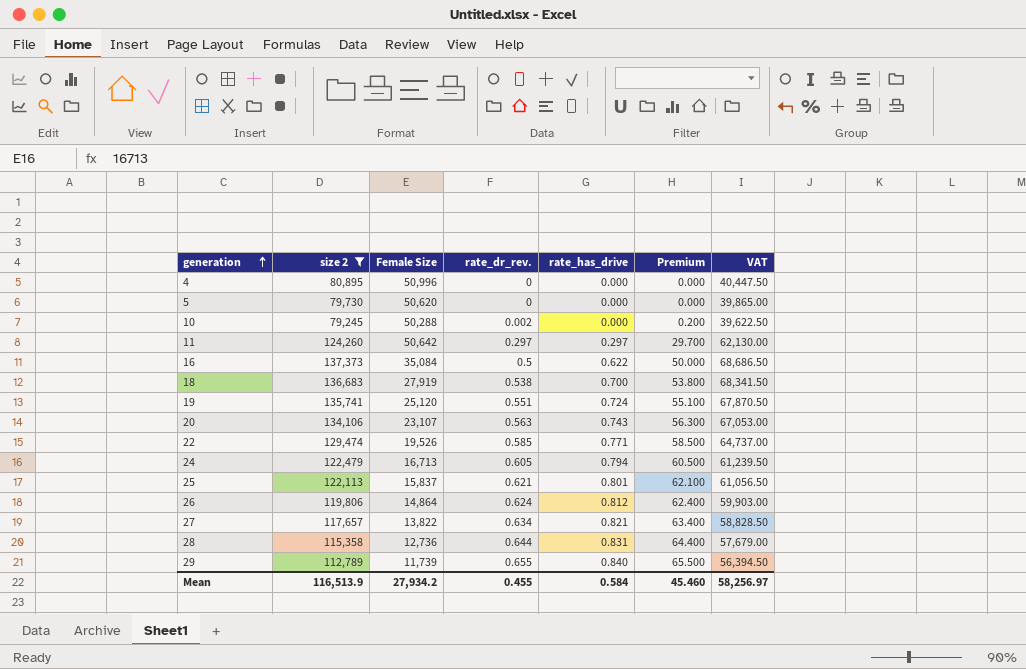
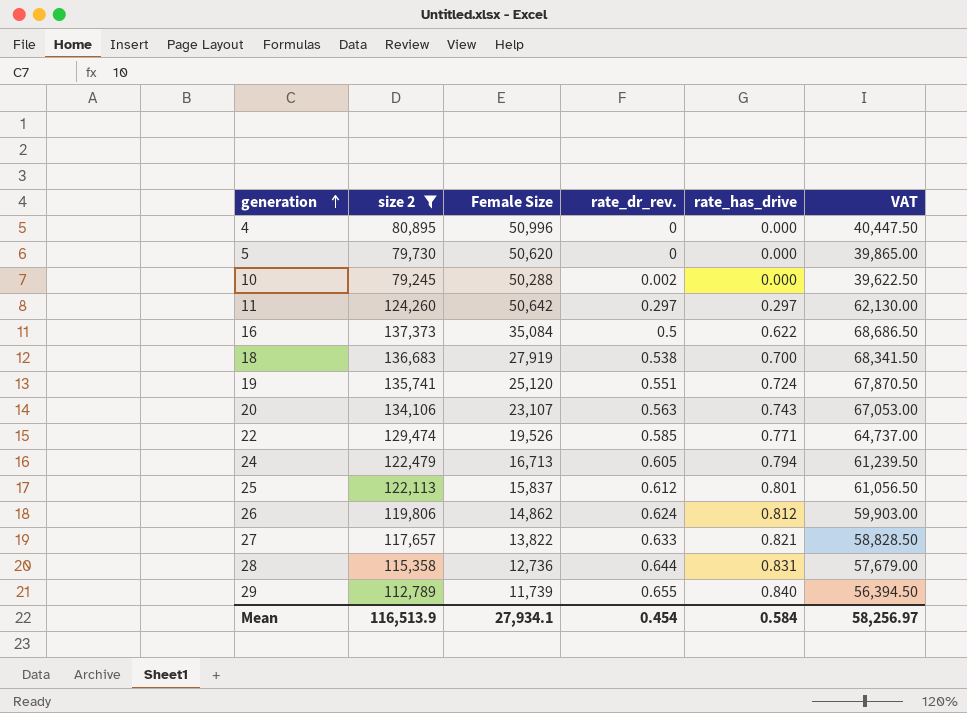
column Premium | formula: [rate_dr_rev.] * 100 -> none
25 | rate_dr_rev.: 0.621 -> 0.612
26 | Female Size: 14,864 -> 14,862
27 | rate_dr_rev.: 0.634 -> 0.633
Mean | Female Size: 27,934.2 -> 27,934.1
Mean | rate_dr_rev.: 0.455 -> 0.454

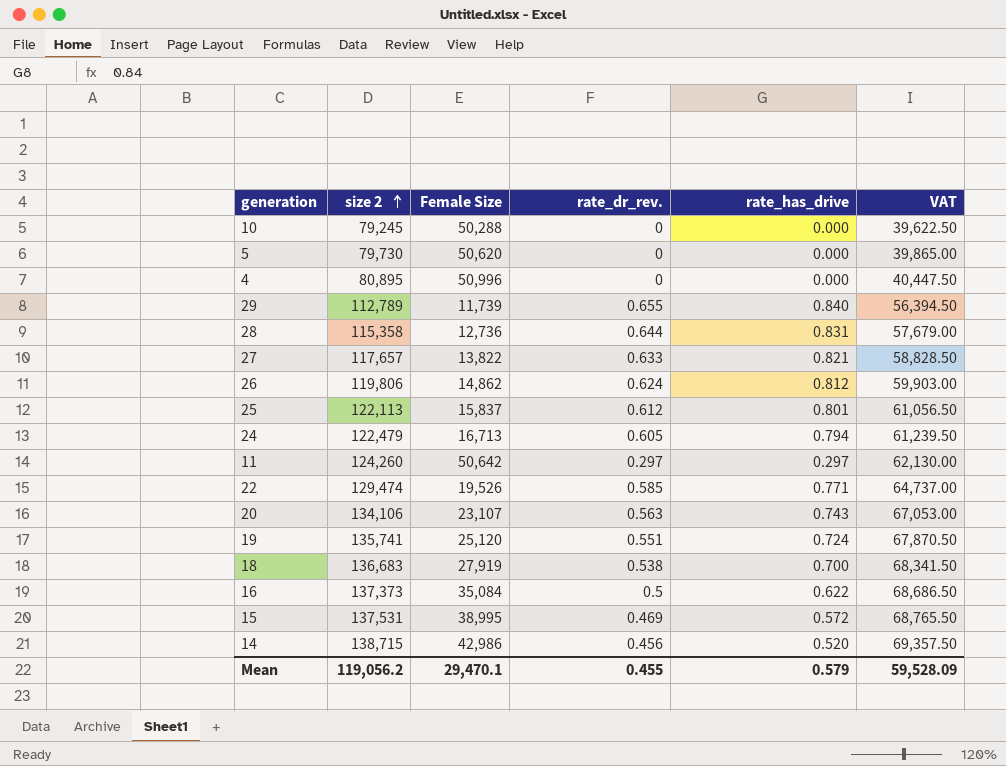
filter: size 2 <= 137,373 -> none
row order: generation ascending -> size 2 ascending
10 | rate_dr_rev.: 0.002 -> 0
Mean | size 2: 116,513.9 -> 119,056.2
Mean | Female Size: 27,934.1 -> 29,470.1
Mean | rate_dr_rev.: 0.454 -> 0.455
Mean | rate_has_drive: 0.584 -> 0.579
Mean | VAT: 58,256.97 -> 59,528.09

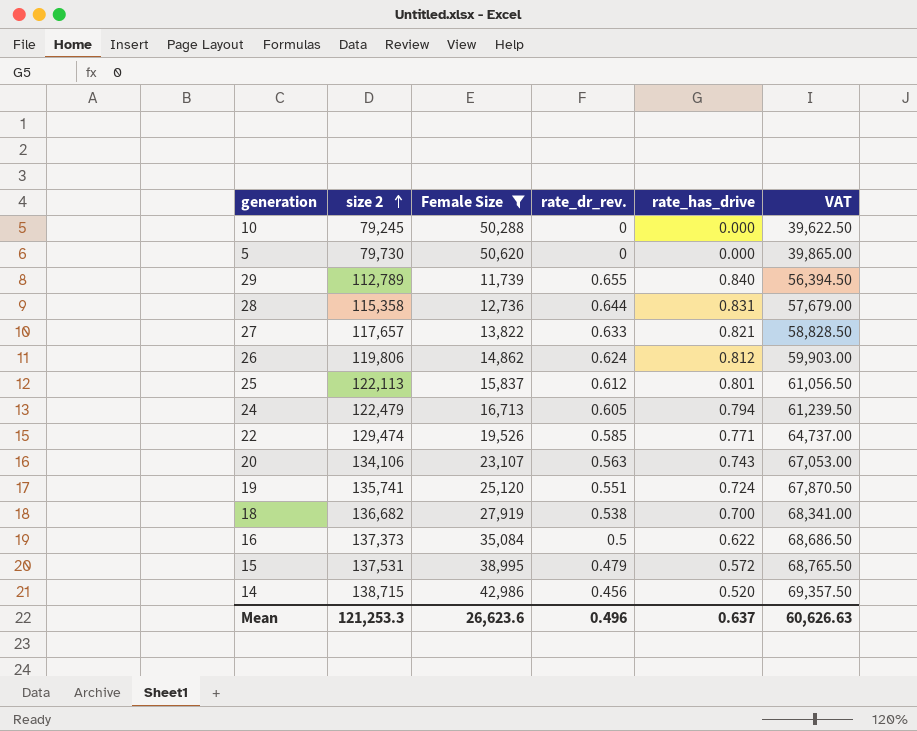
filter: none -> Female Size <= 50,620
18 | size 2: 136,683 -> 136,682
18 | VAT: 68,341.50 -> 68,341.00
15 | rate_dr_rev.: 0.469 -> 0.479
Mean | size 2: 119,056.2 -> 121,253.3
Mean | Female Size: 29,470.1 -> 26,623.6
Mean | rate_dr_rev.: 0.455 -> 0.496
Mean | rate_has_drive: 0.579 -> 0.637
Mean | VAT: 59,528.09 -> 60,626.63

